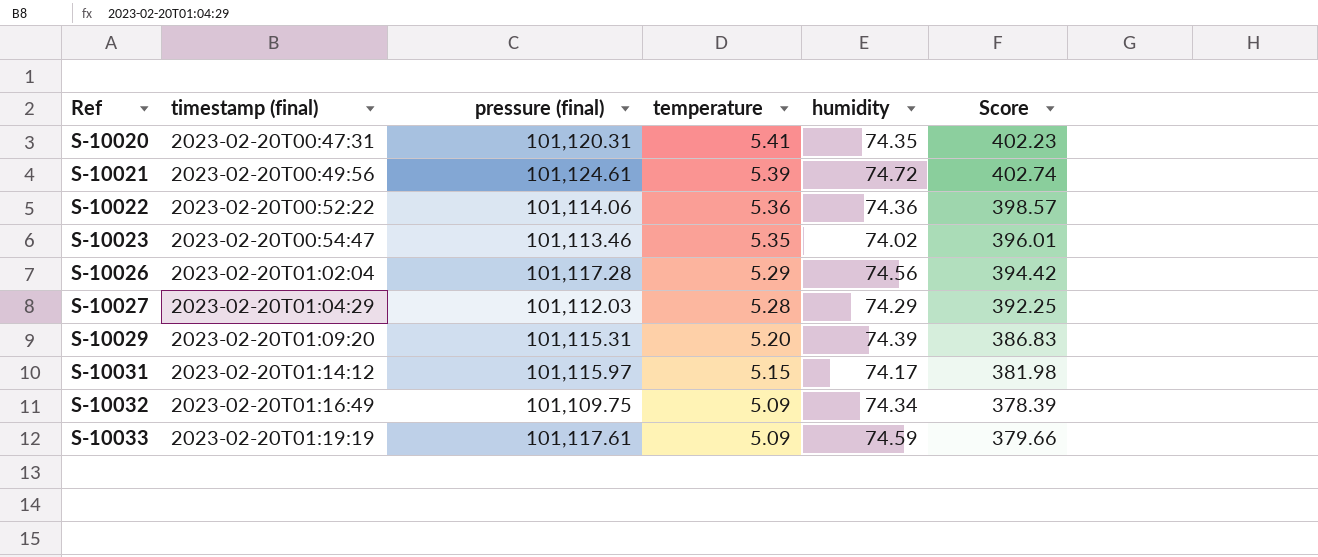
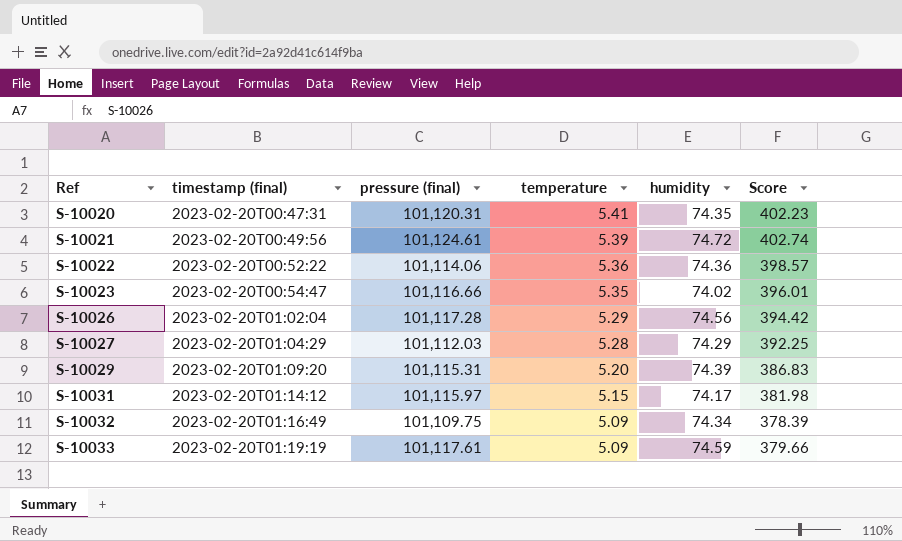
S-10023 | pressure (final): 101,113.46 -> 101,116.66

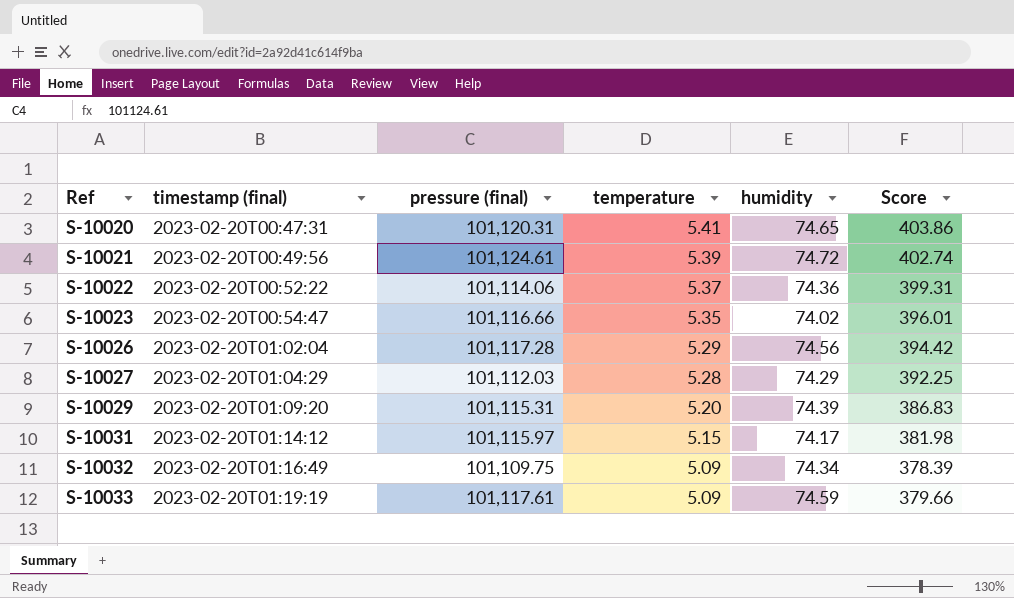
S-10020 | humidity: 74.35 -> 74.65
S-10020 | Score: 402.23 -> 403.86
S-10022 | temperature: 5.36 -> 5.37
S-10022 | Score: 398.57 -> 399.31

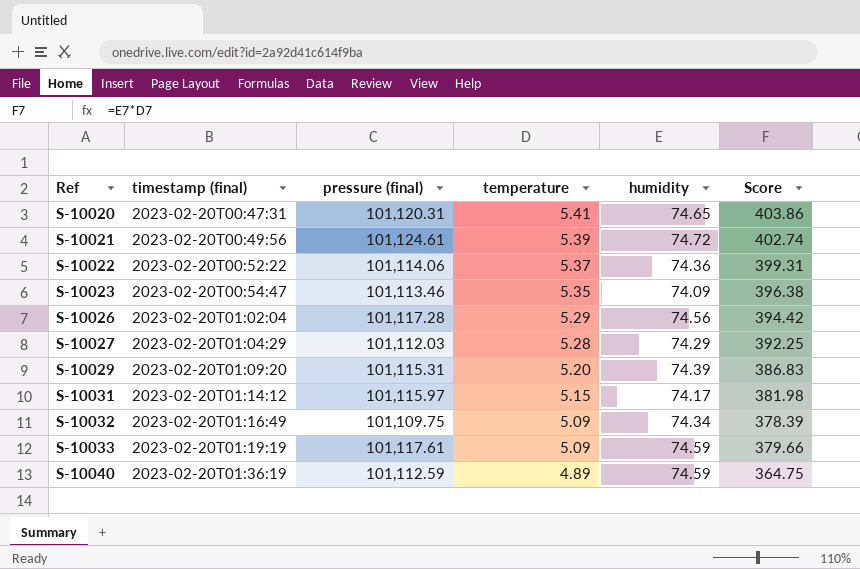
S-10023 | pressure (final): 101,116.66 -> 101,113.46
S-10023 | humidity: 74.02 -> 74.09
S-10023 | Score: 396.01 -> 396.38
row S-10040: none -> 2023-02-20T01:36:19 | 101,112.59 | 4.89 | 74.59 | 364.75

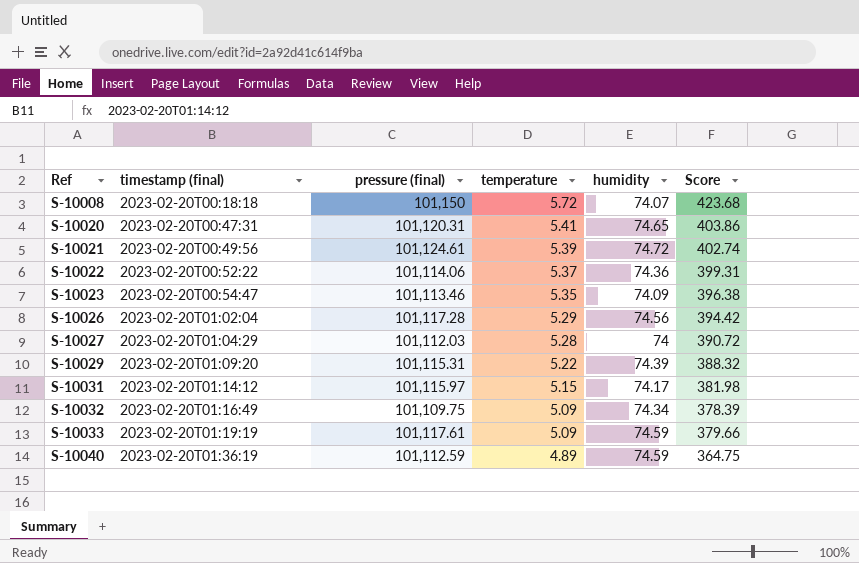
row S-10008: none -> 2023-02-20T00:18:18 | 101,150 | 5.72 | 74.07 | 423.68
S-10027 | humidity: 74.29 -> 74
S-10027 | Score: 392.25 -> 390.72
S-10029 | temperature: 5.20 -> 5.22
S-10029 | Score: 386.83 -> 388.32

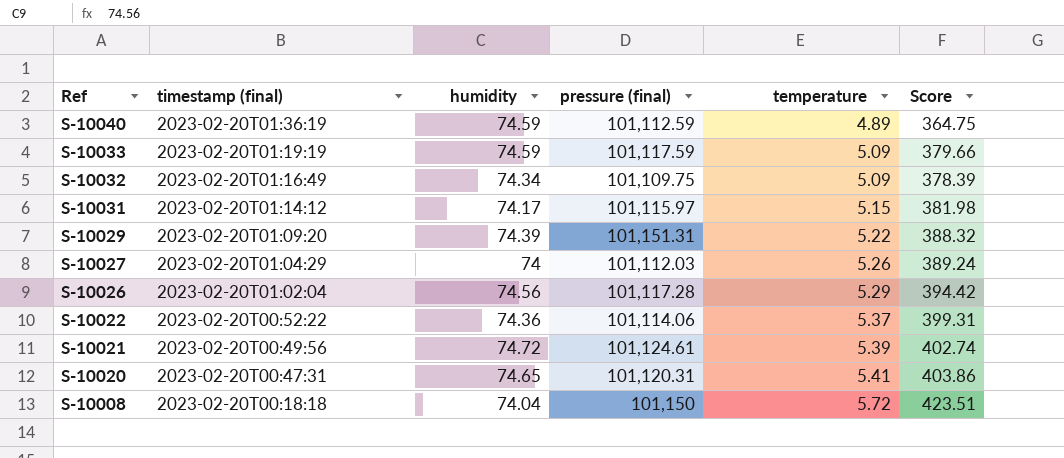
row order: Ref ascending -> Ref descending
column humidity | position: 5 -> 3
row S-10023: 2023-02-20T00:54:47 | 101,113.46 | 5.35 | 74.09 | 396.38 -> none
S-10033 | pressure (final): 101,117.61 -> 101,117.59
S-10029 | pressure (final): 101,115.31 -> 101,151.31
S-10027 | temperature: 5.28 -> 5.26
S-10027 | Score: 390.72 -> 389.24
S-10008 | humidity: 74.07 -> 74.04
S-10008 | Score: 423.68 -> 423.51

